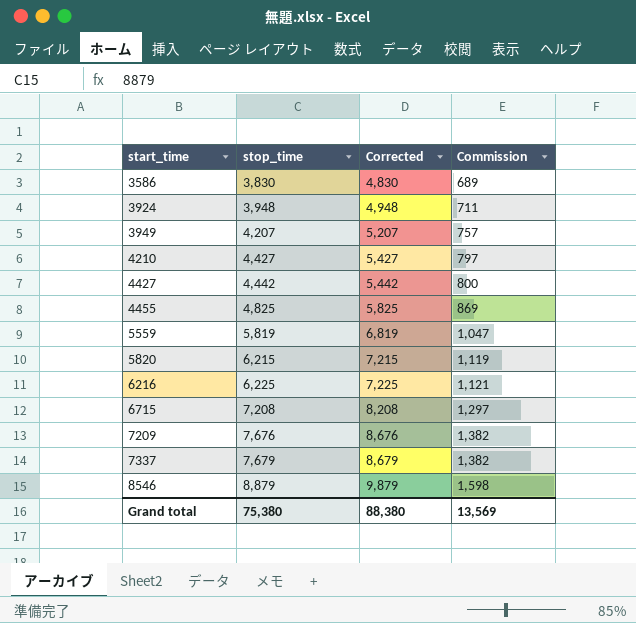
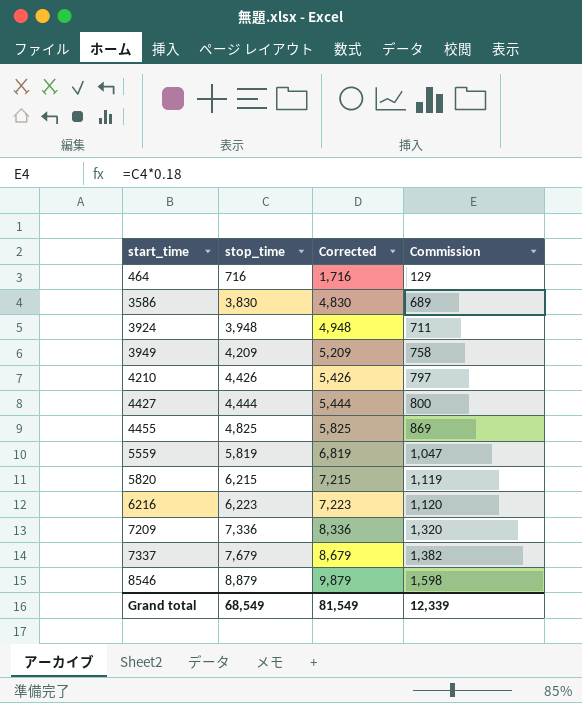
row 6715: 7,208 | 8,208 | 1,297 -> none
row 464: none -> 716 | 1,716 | 129
3949 | stop_time: 4,207 -> 4,209
3949 | Corrected: 5,207 -> 5,209
3949 | Commission: 757 -> 758
4210 | stop_time: 4,427 -> 4,426
4210 | Corrected: 5,427 -> 5,426
4427 | stop_time: 4,442 -> 4,444
4427 | Corrected: 5,442 -> 5,444
6216 | stop_time: 6,225 -> 6,223
6216 | Corrected: 7,225 -> 7,223
6216 | Commission: 1,121 -> 1,120
7209 | stop_time: 7,676 -> 7,336
7209 | Corrected: 8,676 -> 8,336
7209 | Commission: 1,382 -> 1,320
Grand total | stop_time: 75,380 -> 68,549
Grand total | Corrected: 88,380 -> 81,549
Grand total | Commission: 13,569 -> 12,339

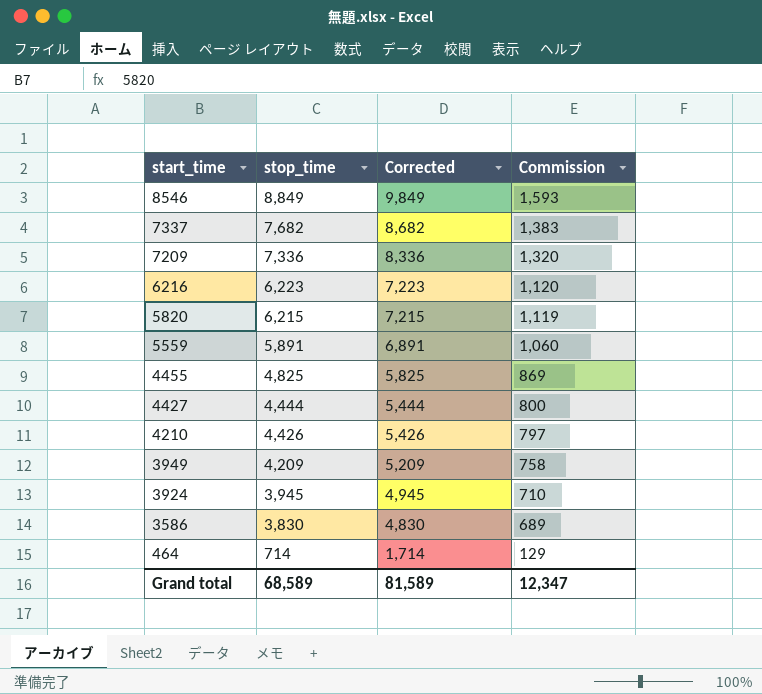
row order: start_time ascending -> start_time descending
8546 | stop_time: 8,879 -> 8,849
8546 | Corrected: 9,879 -> 9,849
8546 | Commission: 1,598 -> 1,593
7337 | stop_time: 7,679 -> 7,682
7337 | Corrected: 8,679 -> 8,682
7337 | Commission: 1,382 -> 1,383
5559 | stop_time: 5,819 -> 5,891
5559 | Corrected: 6,819 -> 6,891
5559 | Commission: 1,047 -> 1,060
3924 | stop_time: 3,948 -> 3,945
3924 | Corrected: 4,948 -> 4,945
3924 | Commission: 711 -> 710
464 | stop_time: 716 -> 714
464 | Corrected: 1,716 -> 1,714
Grand total | stop_time: 68,549 -> 68,589
Grand total | Corrected: 81,549 -> 81,589
Grand total | Commission: 12,339 -> 12,347

